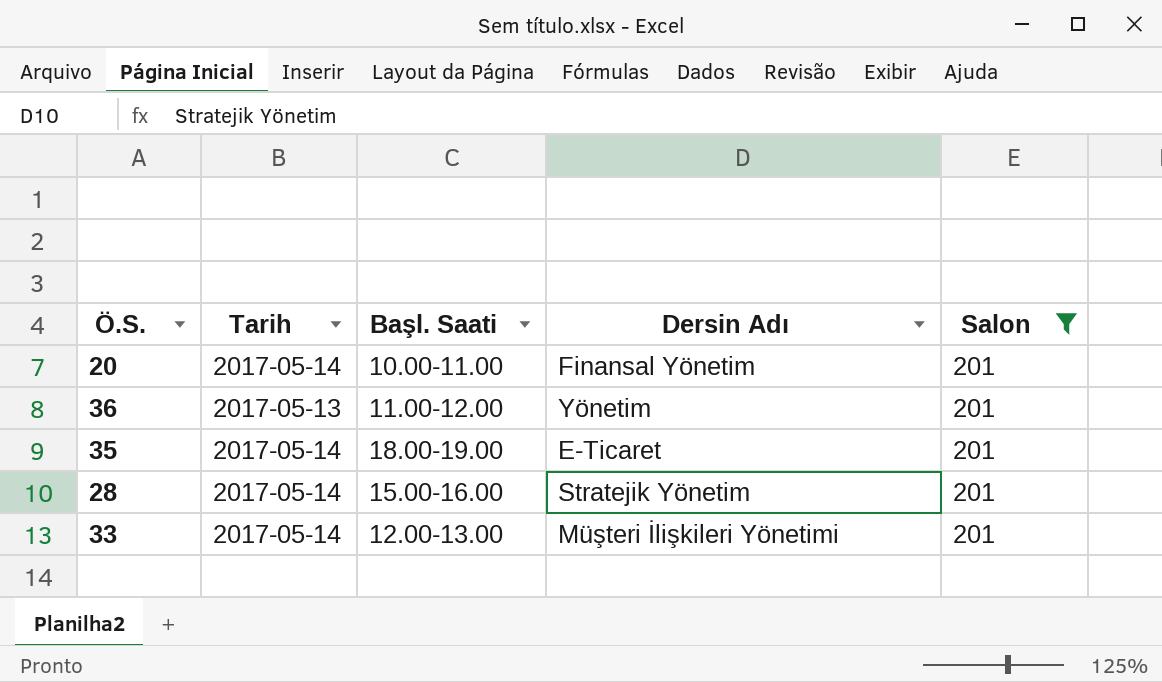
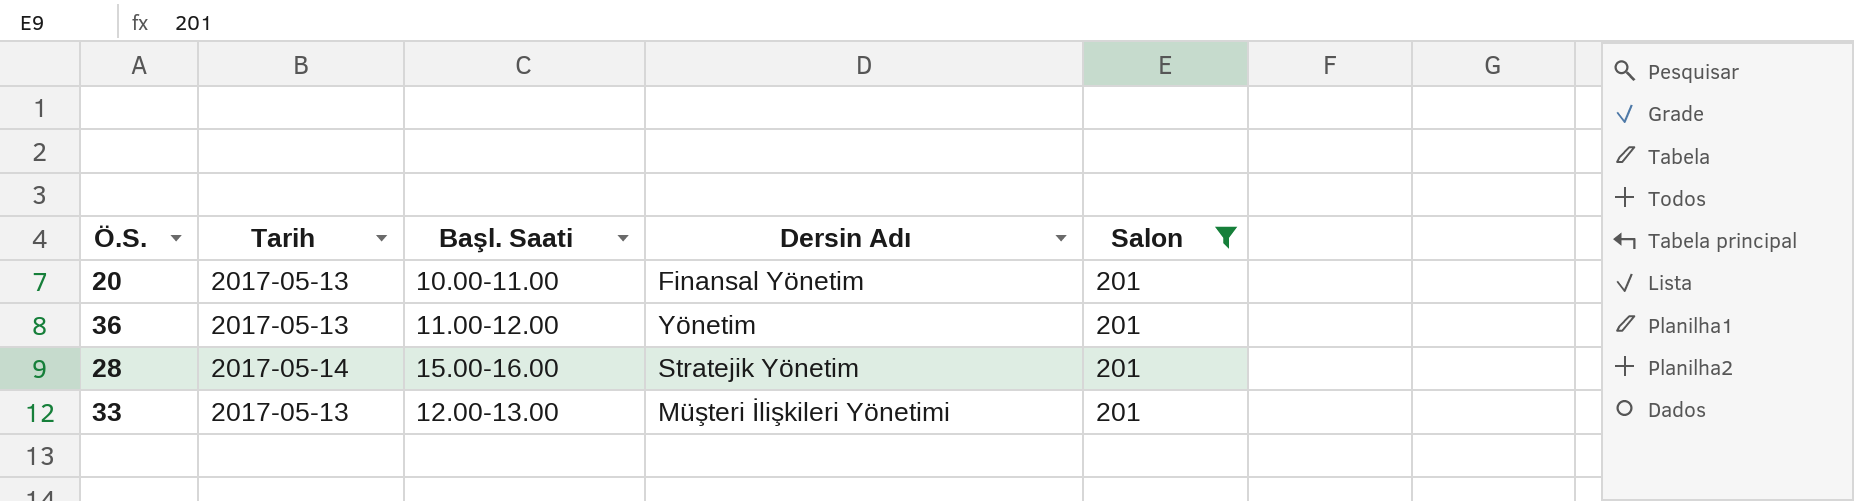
row 35: 2017-05-14 | 18.00-19.00 | E-Ticaret | 201 -> none
20 | Tarih: 2017-05-14 -> 2017-05-13
33 | Tarih: 2017-05-14 -> 2017-05-13

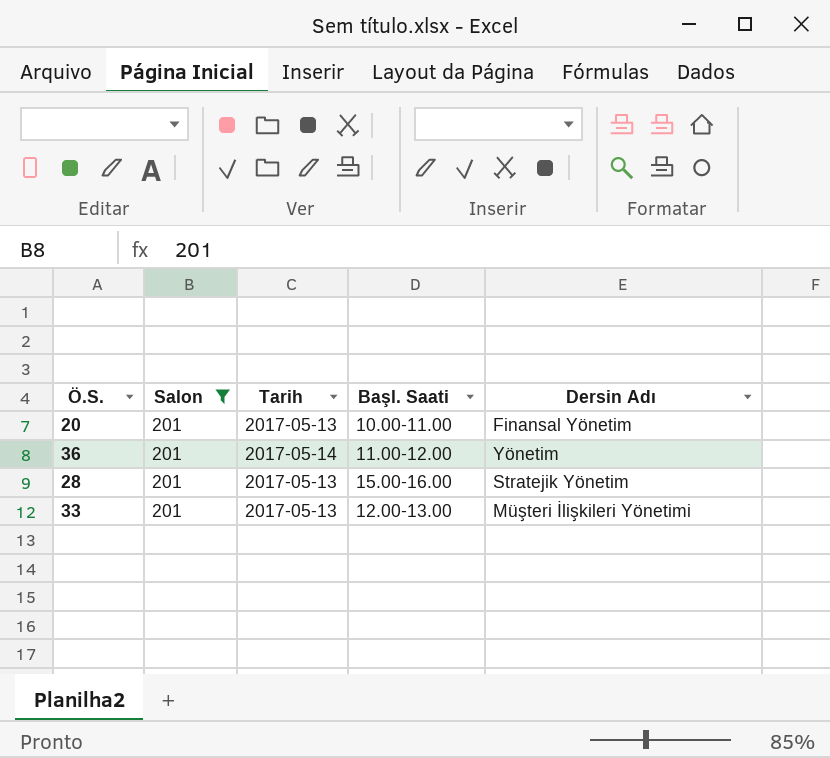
column Salon | position: 5 -> 2
36 | Tarih: 2017-05-13 -> 2017-05-14
28 | Tarih: 2017-05-14 -> 2017-05-13

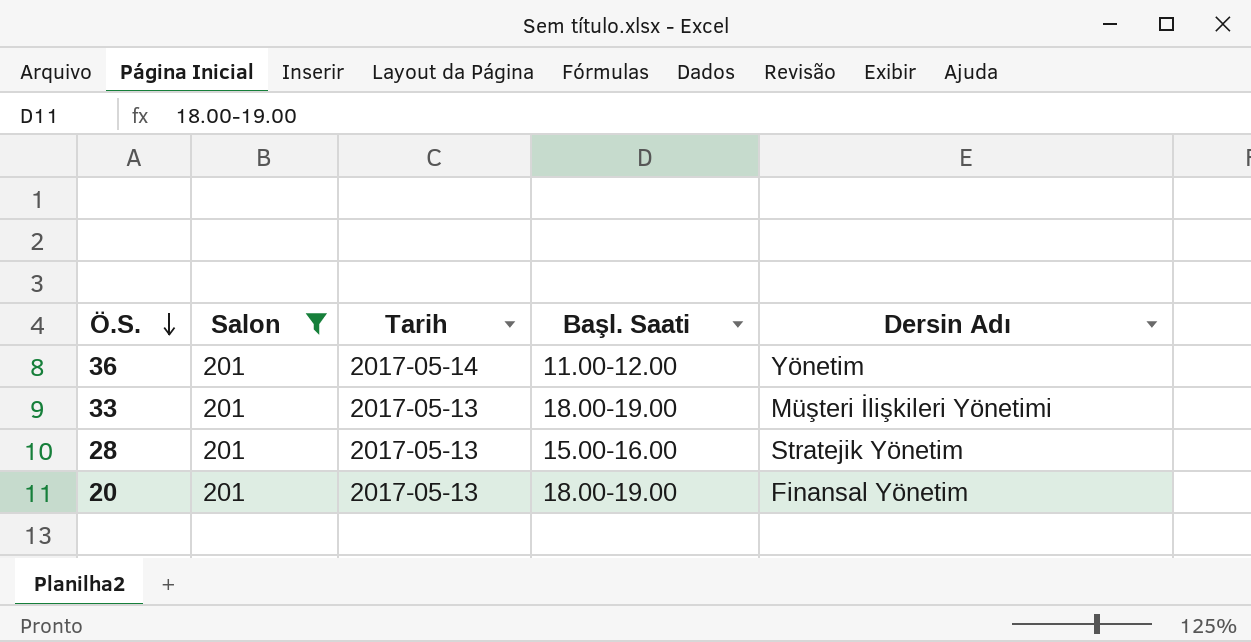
row order: none -> Ö.S. descending
33 | Başl. Saati: 12.00-13.00 -> 18.00-19.00
20 | Başl. Saati: 10.00-11.00 -> 18.00-19.00

